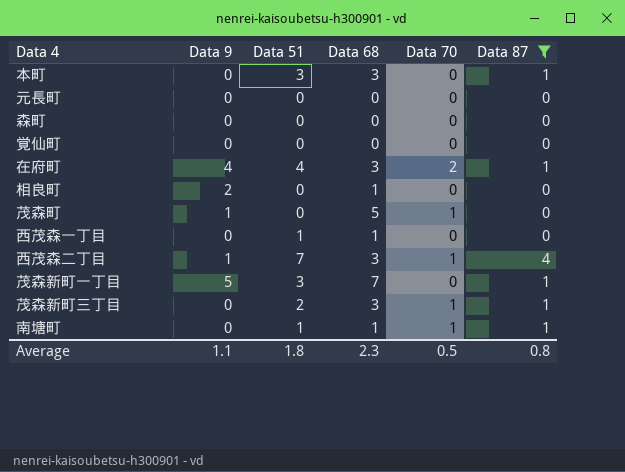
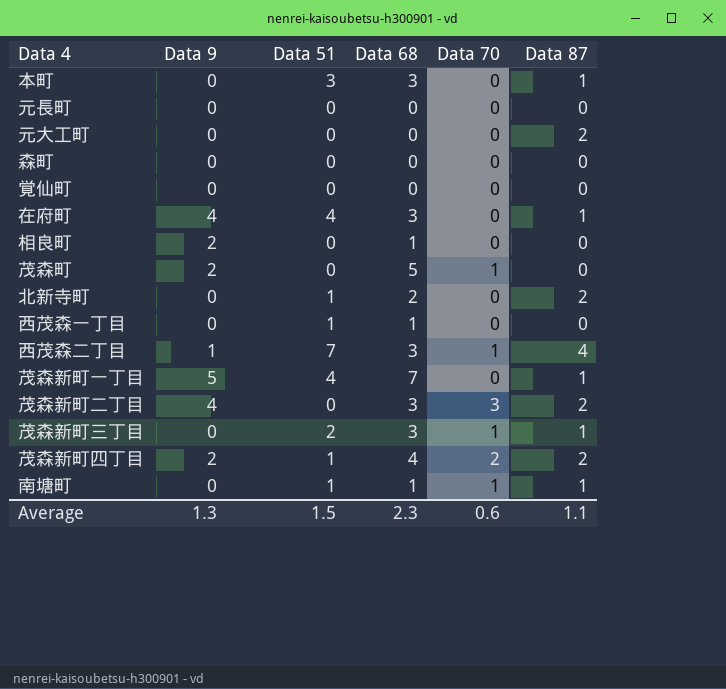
filter: Data 87 != 2 -> none
在府町 | Data 70: 2 -> 0
茂森町 | Data 9: 1 -> 2
茂森新町一丁目 | Data 51: 3 -> 4
Average | Data 9: 1.1 -> 1.3
Average | Data 51: 1.8 -> 1.5
Average | Data 70: 0.5 -> 0.6
Average | Data 87: 0.8 -> 1.1

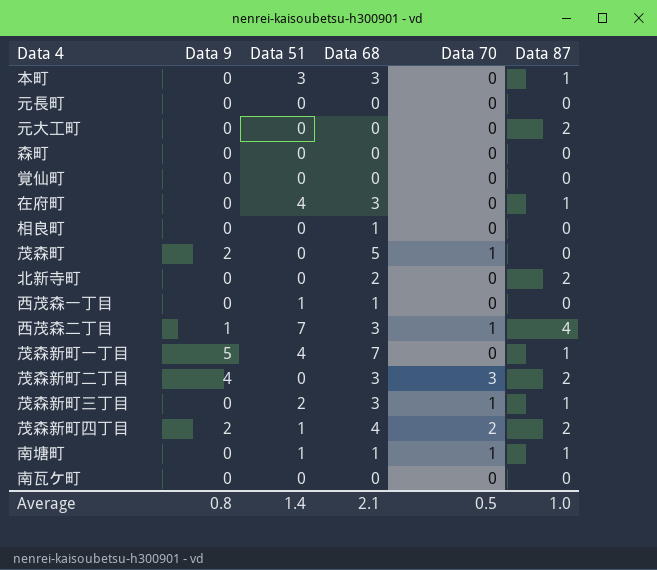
在府町 | Data 9: 4 -> 0
相良町 | Data 9: 2 -> 0
北新寺町 | Data 51: 1 -> 0
row 南瓦ケ町: none -> 0 | 0 | 0 | 0 | 0
Average | Data 9: 1.3 -> 0.8
Average | Data 51: 1.5 -> 1.4
Average | Data 68: 2.3 -> 2.1
Average | Data 70: 0.6 -> 0.5
Average | Data 87: 1.1 -> 1.0

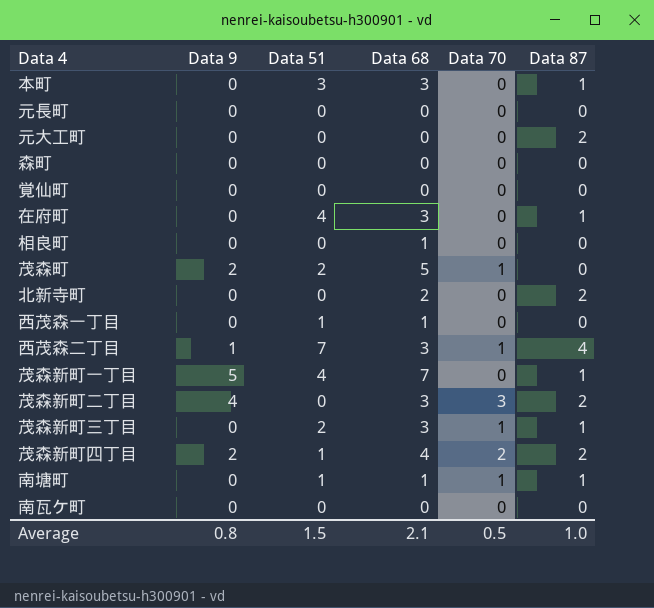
茂森町 | Data 51: 0 -> 2
Average | Data 51: 1.4 -> 1.5

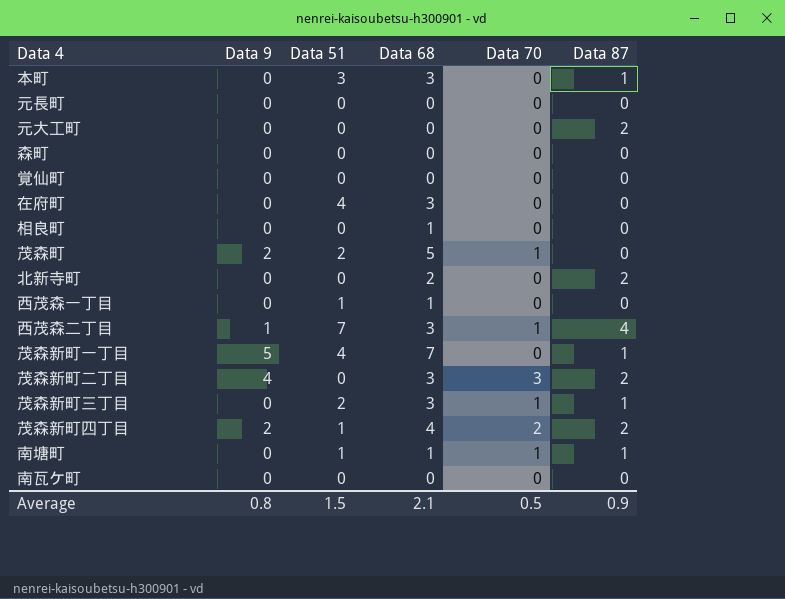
在府町 | Data 87: 1 -> 0
Average | Data 87: 1.0 -> 0.9

